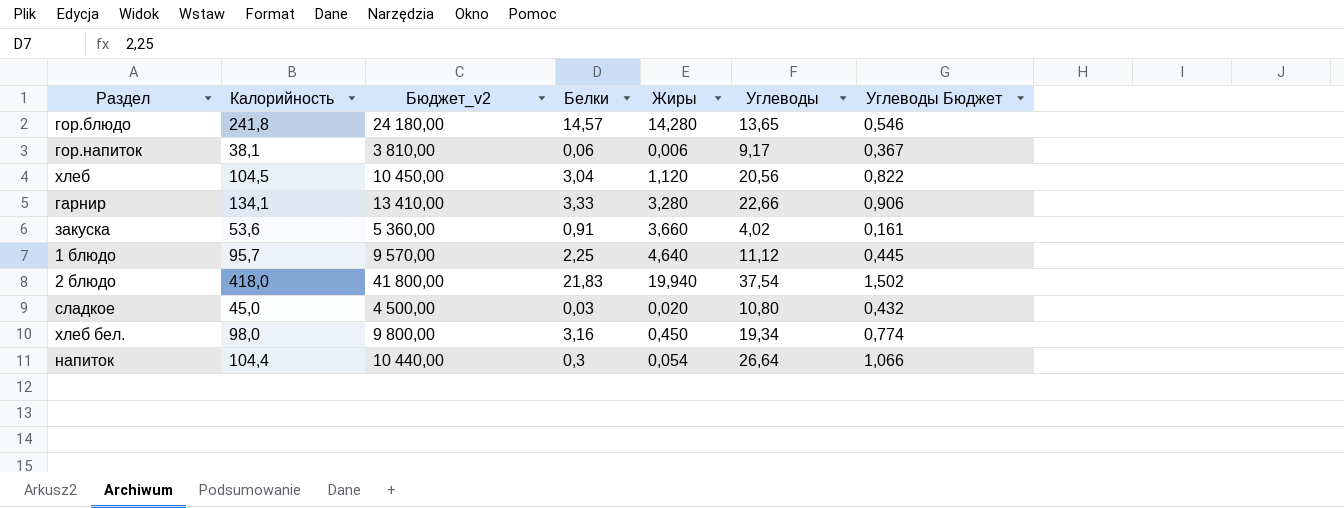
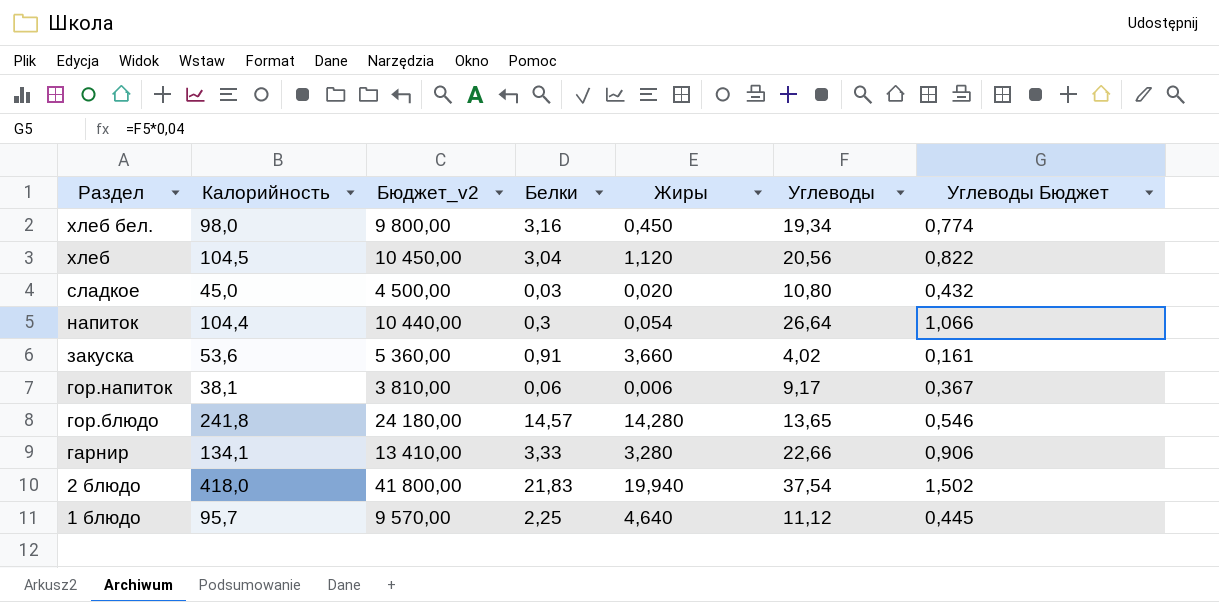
row order: none -> Раздел descending

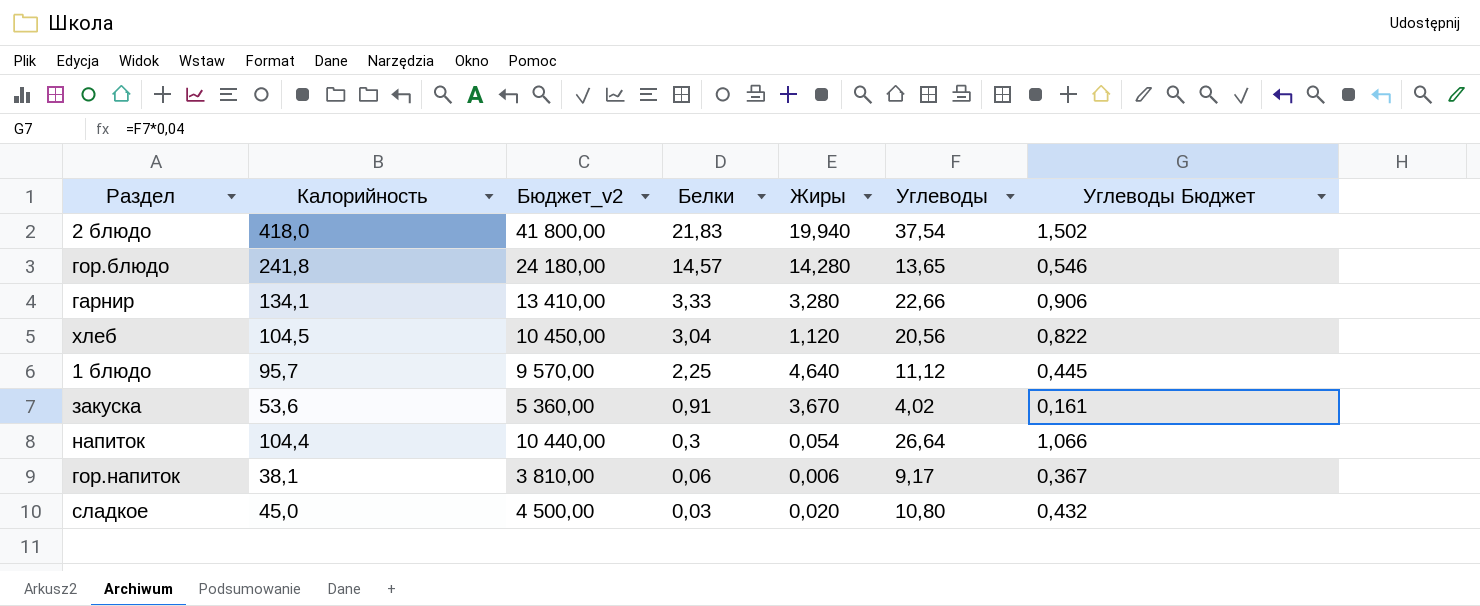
row order: Раздел descending -> Белки descending
row хлеб бел.: 98,0 | 9 800,00 | 3,16 | 0,450 | 19,34 | 0,774 -> none
закуска | Жиры: 3,660 -> 3,670

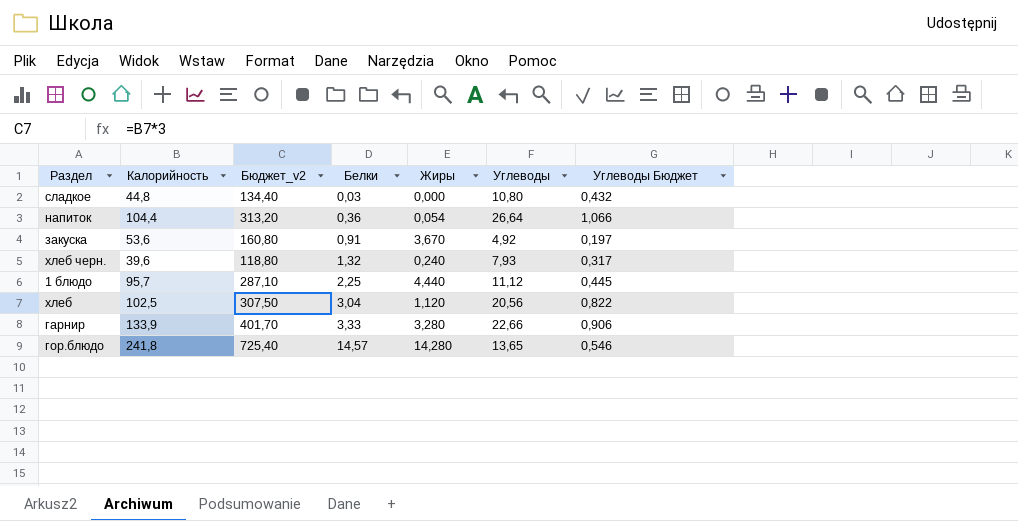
row order: Белки descending -> Белки ascending
column Бюджет_v2 | formula: [Калорийность] * 100 -> [Калорийность] * 3
row 2 блюдо: 418,0 | 41 800,00 | 21,83 | 19,940 | 37,54 | 1,502 -> none
row гор.напиток: 38,1 | 3 810,00 | 0,06 | 0,006 | 9,17 | 0,367 -> none
сладкое | Калорийность: 45,0 -> 44,8
сладкое | Жиры: 0,020 -> 0,000
напиток | Белки: 0,3 -> 0,36
закуска | Углеводы: 4,02 -> 4,92
закуска | Углеводы Бюджет: 0,161 -> 0,197
row хлеб черн.: none -> 39,6 | 118,80 | 1,32 | 0,240 | 7,93 | 0,317
1 блюдо | Жиры: 4,640 -> 4,440
хлеб | Калорийность: 104,5 -> 102,5
гарнир | Калорийность: 134,1 -> 133,9

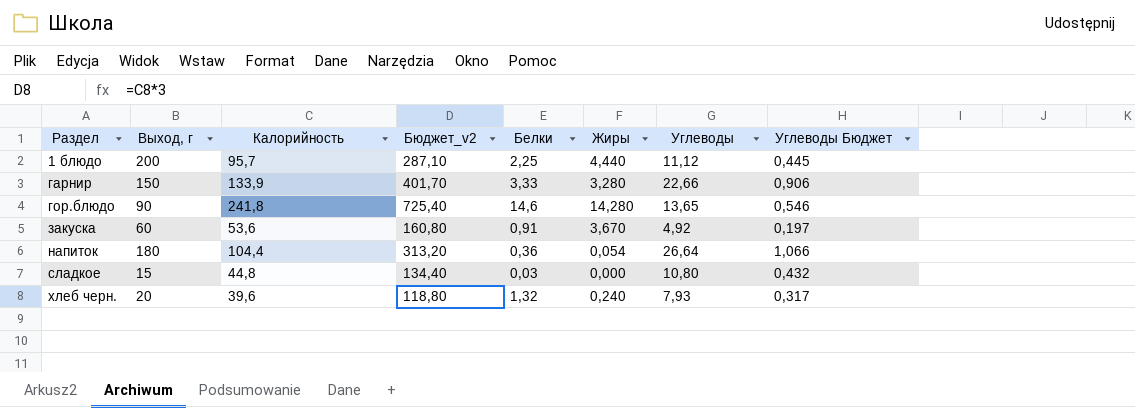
row order: Белки ascending -> Раздел ascending
column Выход, г | position: none -> 2
row хлеб: 102,5 | 307,50 | 3,04 | 1,120 | 20,56 | 0,822 -> none
гор.блюдо | Белки: 14,57 -> 14,6

